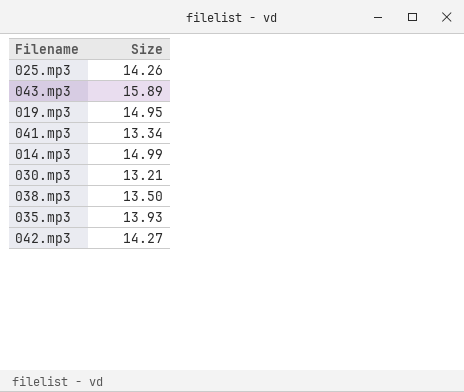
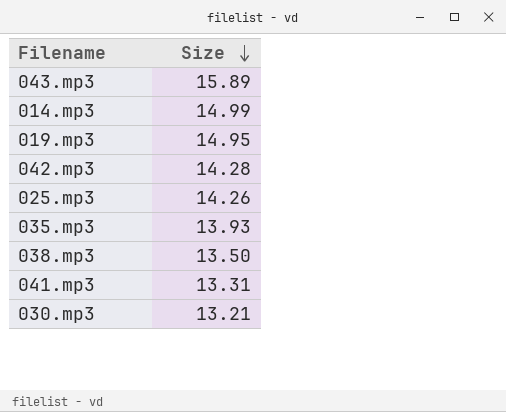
row order: none -> Size descending
042.mp3 | Size: 14.27 -> 14.28
041.mp3 | Size: 13.34 -> 13.31

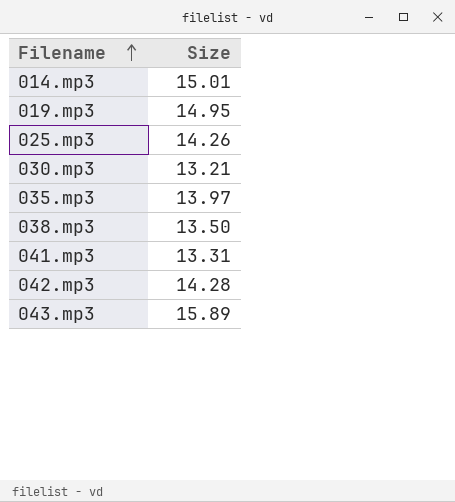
row order: Size descending -> Filename ascending
014.mp3 | Size: 14.99 -> 15.01
035.mp3 | Size: 13.93 -> 13.97

